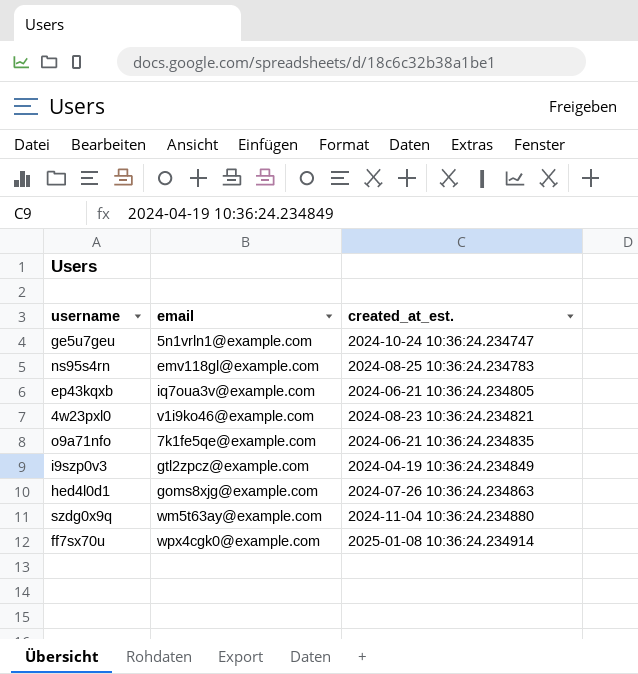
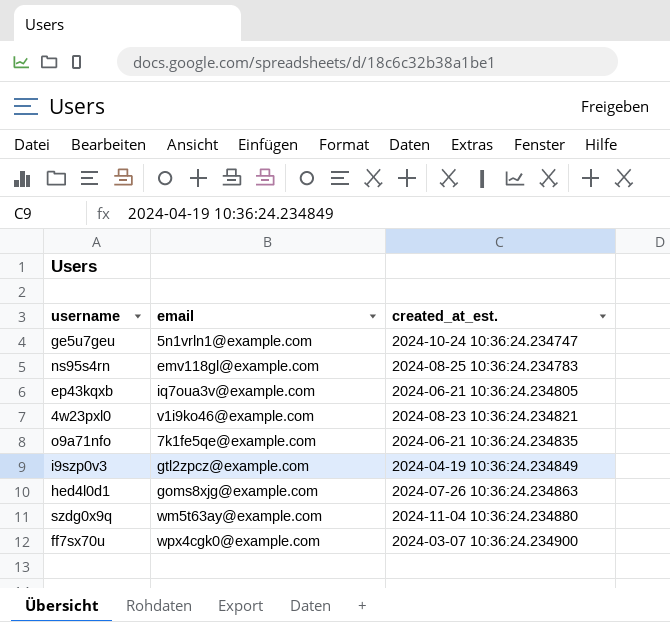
ff7sx70u | created_at_est.: 2025-01-08 10:36:24.234914 -> 2024-03-07 10:36:24.234900

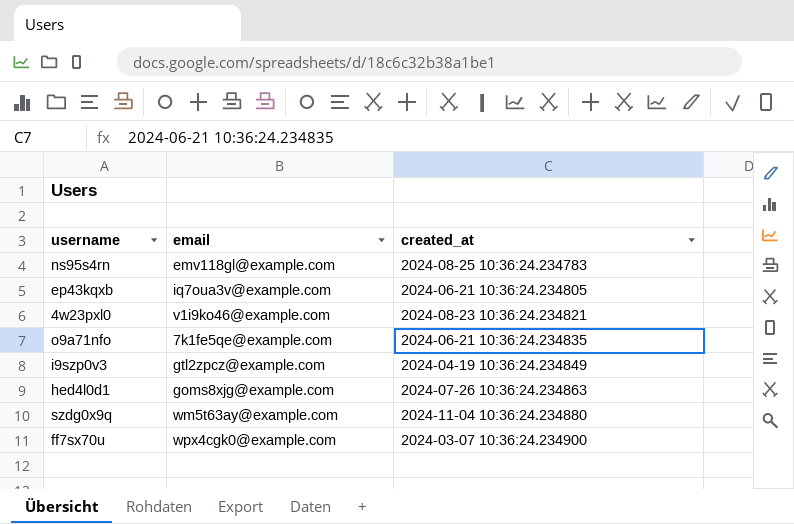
column name: created_at_est. -> created_at
row ge5u7geu: 5n1vrln1@example.com | 2024-10-24 10:36:24.234747 -> none

